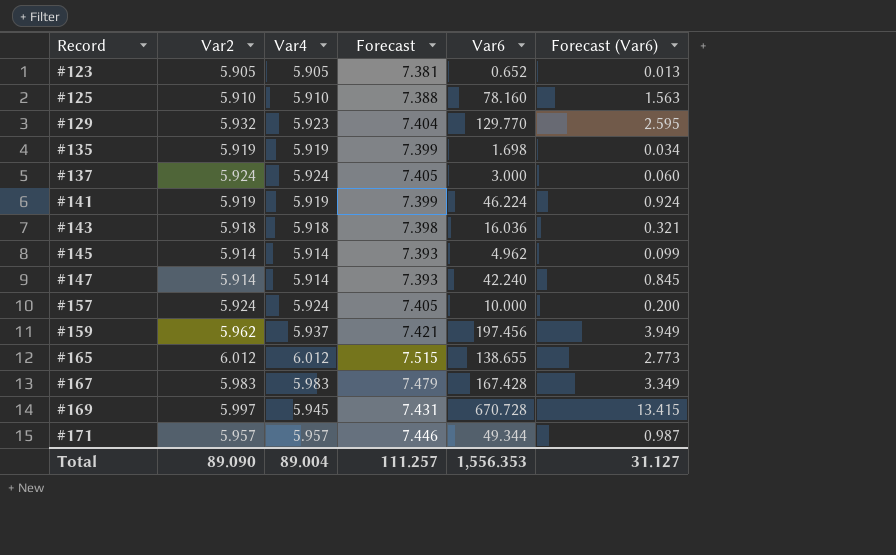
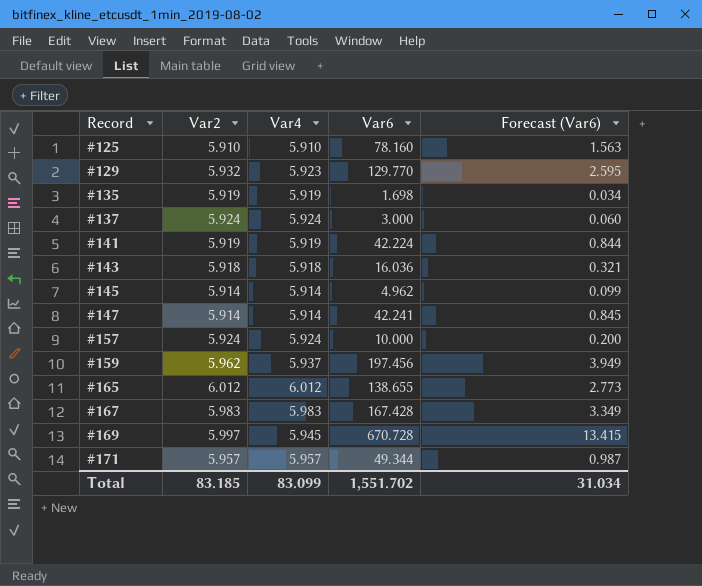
column Forecast | formula: [Var4] * 1.25 -> none
row #123: 5.905 | 5.905 | 7.381 | 0.652 | 0.013 -> none
#141 | Var6: 46.224 -> 42.224
#141 | Forecast (Var6): 0.924 -> 0.844
#147 | Var6: 42.240 -> 42.241
Total | Var2: 89.090 -> 83.185
Total | Var4: 89.004 -> 83.099
Total | Var6: 1,556.353 -> 1,551.702
Total | Forecast (Var6): 31.127 -> 31.034

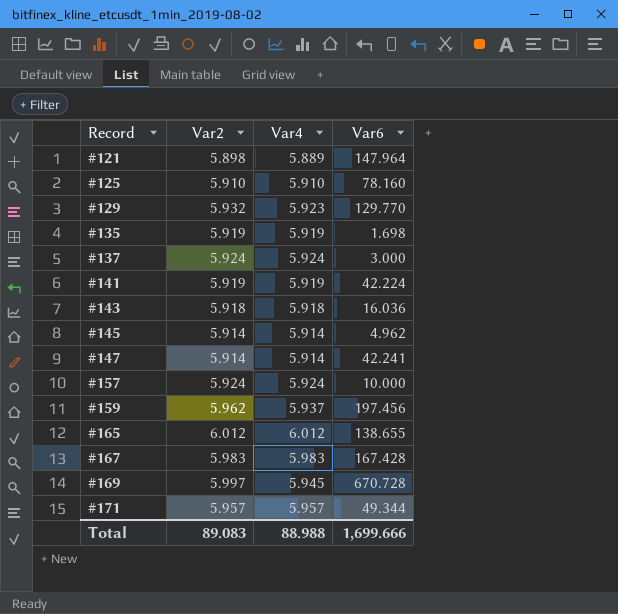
column Forecast (Var6) | formula: [Var6] * 0.02 -> none
row #121: none -> 5.898 | 5.889 | 147.964
Total | Var2: 83.185 -> 89.083
Total | Var4: 83.099 -> 88.988
Total | Var6: 1,551.702 -> 1,699.666

